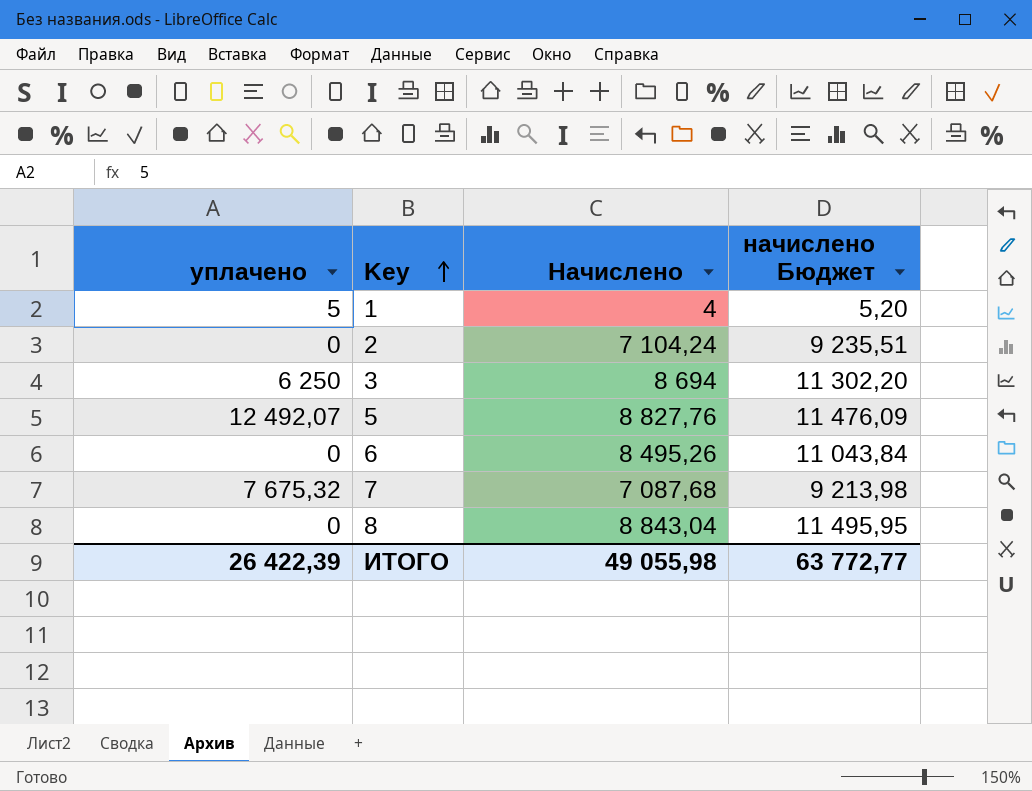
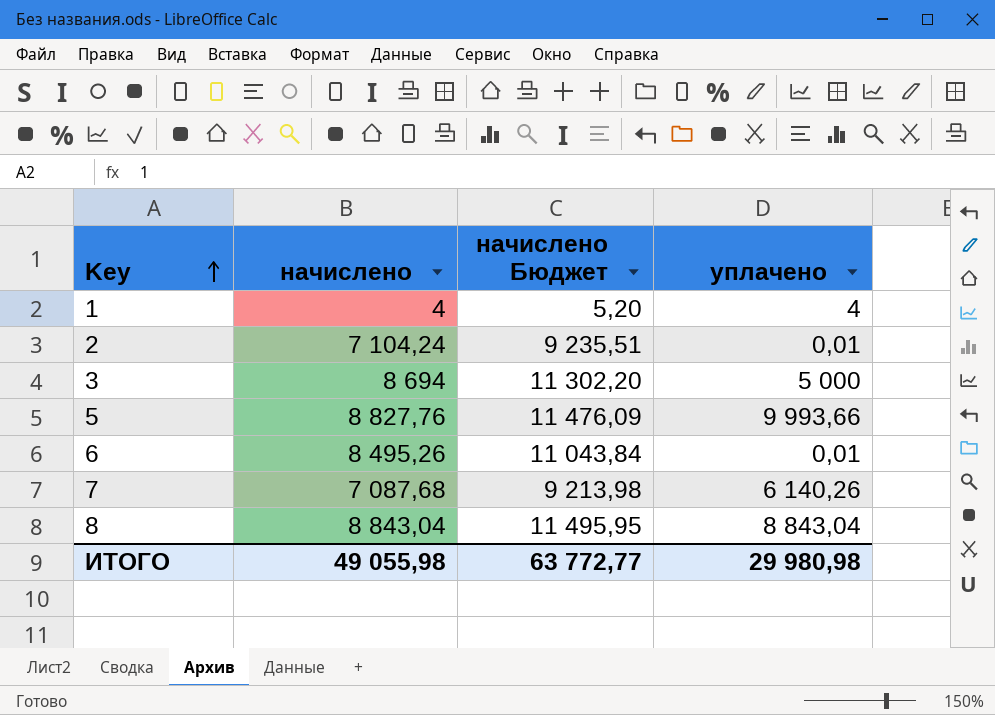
column name: Начислено -> начислено
column уплачено | position: 1 -> 4
1 | уплачено: 5 -> 4
2 | уплачено: 0 -> 0,01
3 | уплачено: 6 250 -> 5 000
5 | уплачено: 12 492,07 -> 9 993,66
6 | уплачено: 0 -> 0,01
7 | уплачено: 7 675,32 -> 6 140,26
8 | уплачено: 0 -> 8 843,04
ИТОГО | уплачено: 26 422,39 -> 29 980,98

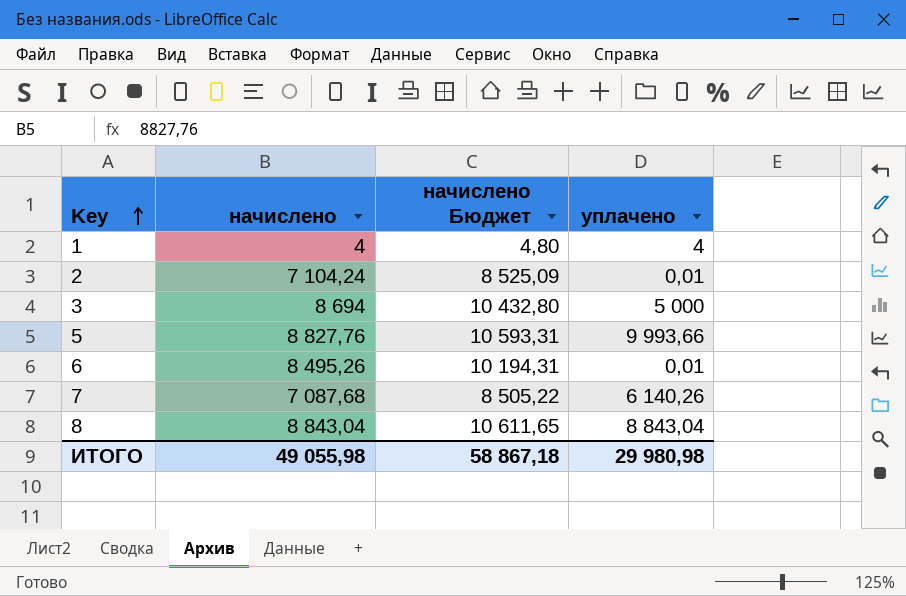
column начислено Бюджет | formula: [начислено] * 1,3 -> [начислено] * 1,2
ИТОГО | начислено Бюджет: 63 772,77 -> 58 867,18

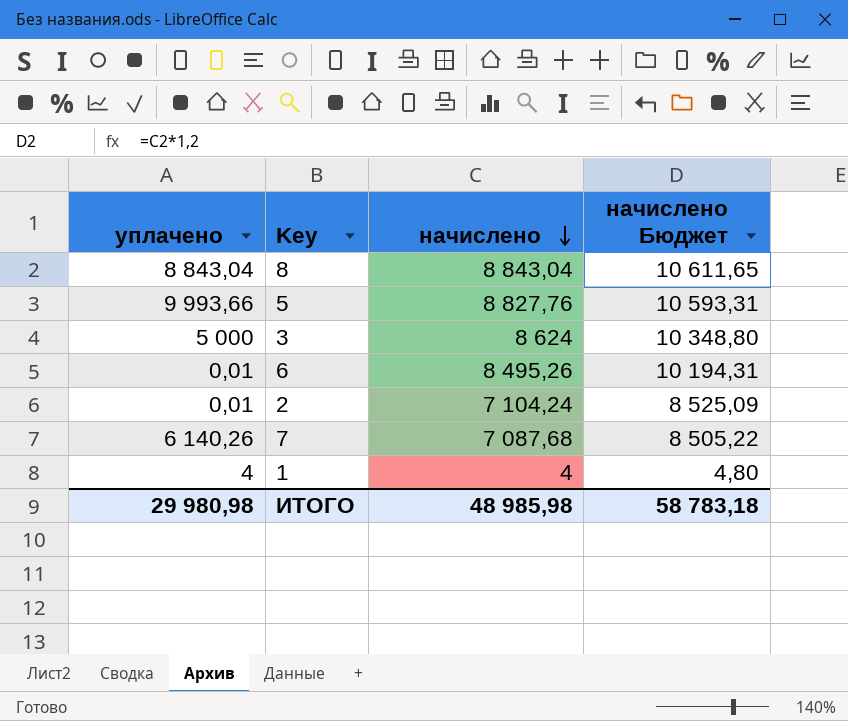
row order: Key ascending -> начислено descending
column уплачено | position: 4 -> 1
3 | начислено: 8 694 -> 8 624
3 | начислено Бюджет: 10 432,80 -> 10 348,80
ИТОГО | начислено: 49 055,98 -> 48 985,98
ИТОГО | начислено Бюджет: 58 867,18 -> 58 783,18

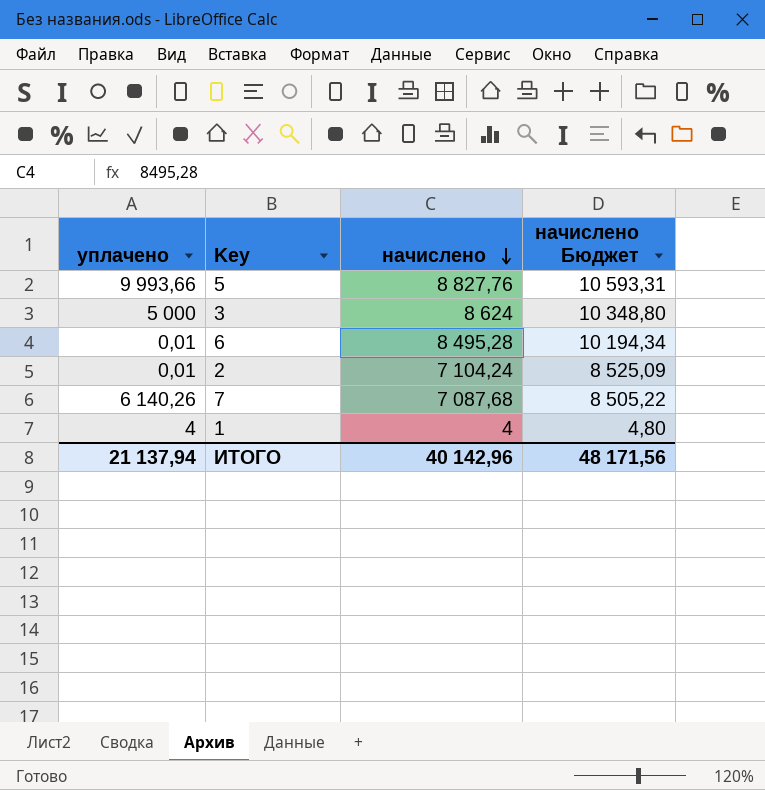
row 8: 8 843,04 | 8 843,04 | 10 611,65 -> none
6 | начислено: 8 495,26 -> 8 495,28
6 | начислено Бюджет: 10 194,31 -> 10 194,34
ИТОГО | уплачено: 29 980,98 -> 21 137,94
ИТОГО | начислено: 48 985,98 -> 40 142,96
ИТОГО | начислено Бюджет: 58 783,18 -> 48 171,56

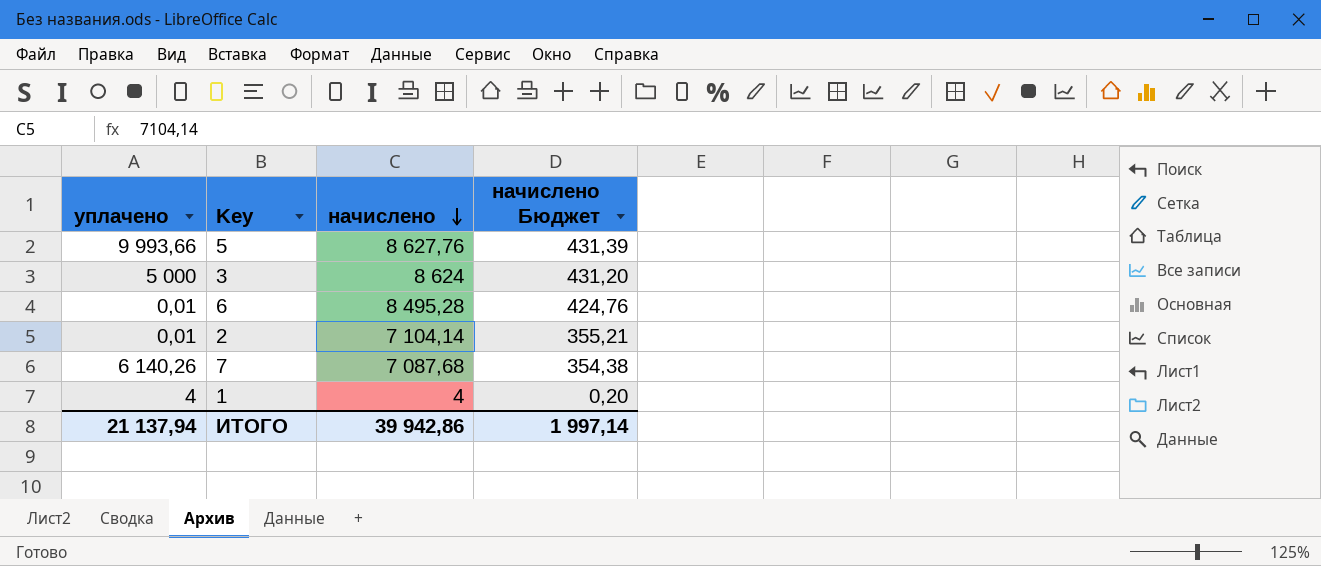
column начислено Бюджет | formula: [начислено] * 1,2 -> [начислено] * 0,05
5 | начислено: 8 827,76 -> 8 627,76
2 | начислено: 7 104,24 -> 7 104,14
ИТОГО | начислено: 40 142,96 -> 39 942,86
ИТОГО | начислено Бюджет: 48 171,56 -> 1 997,14

